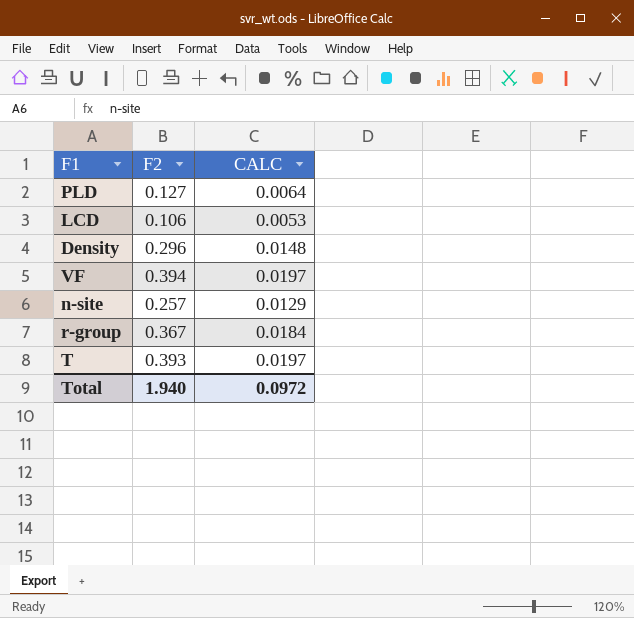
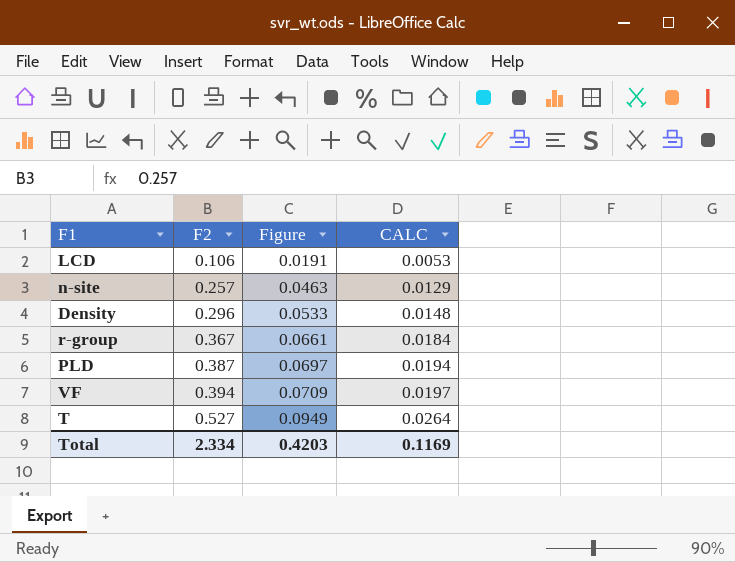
row order: none -> F2 ascending
column Figure | formula: none -> [F2] * 0.18
PLD | F2: 0.127 -> 0.387
PLD | CALC: 0.0064 -> 0.0194
T | F2: 0.393 -> 0.527
T | CALC: 0.0197 -> 0.0264
Total | F2: 1.940 -> 2.334
Total | CALC: 0.0972 -> 0.1169

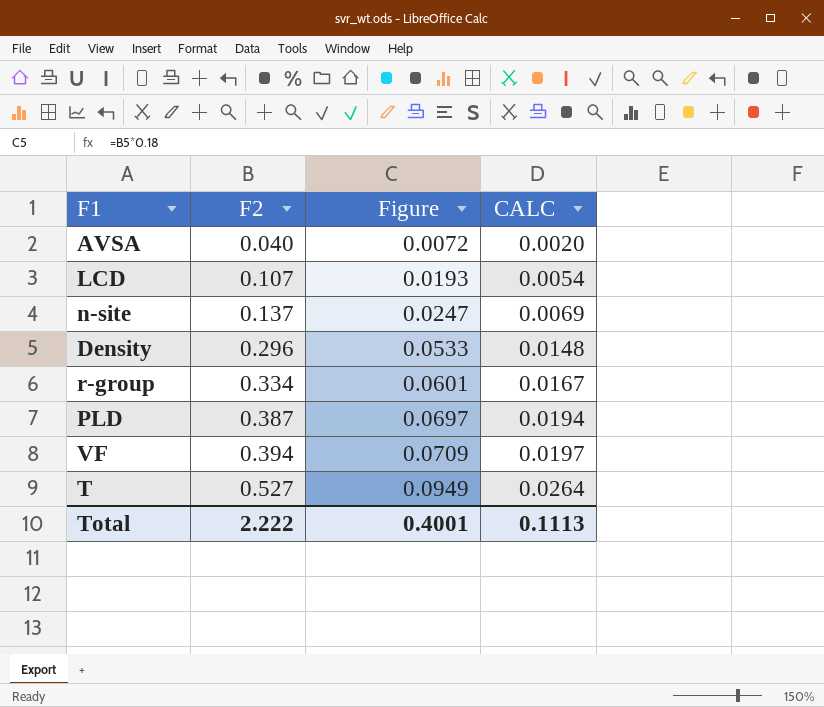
row AVSA: none -> 0.040 | 0.0072 | 0.0020
LCD | F2: 0.106 -> 0.107
LCD | Figure: 0.0191 -> 0.0193
LCD | CALC: 0.0053 -> 0.0054
n-site | F2: 0.257 -> 0.137
n-site | Figure: 0.0463 -> 0.0247
n-site | CALC: 0.0129 -> 0.0069
r-group | F2: 0.367 -> 0.334
r-group | Figure: 0.0661 -> 0.0601
r-group | CALC: 0.0184 -> 0.0167
Total | F2: 2.334 -> 2.222
Total | Figure: 0.4203 -> 0.4001
Total | CALC: 0.1169 -> 0.1113

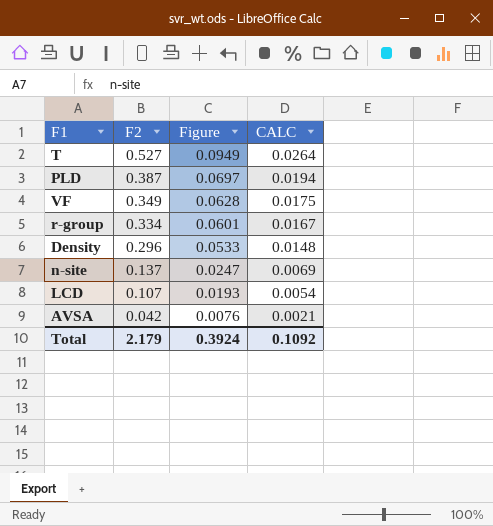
row order: F2 ascending -> F2 descending
VF | F2: 0.394 -> 0.349
VF | Figure: 0.0709 -> 0.0628
VF | CALC: 0.0197 -> 0.0175
AVSA | F2: 0.040 -> 0.042
AVSA | Figure: 0.0072 -> 0.0076
AVSA | CALC: 0.0020 -> 0.0021
Total | F2: 2.222 -> 2.179
Total | Figure: 0.4001 -> 0.3924
Total | CALC: 0.1113 -> 0.1092

